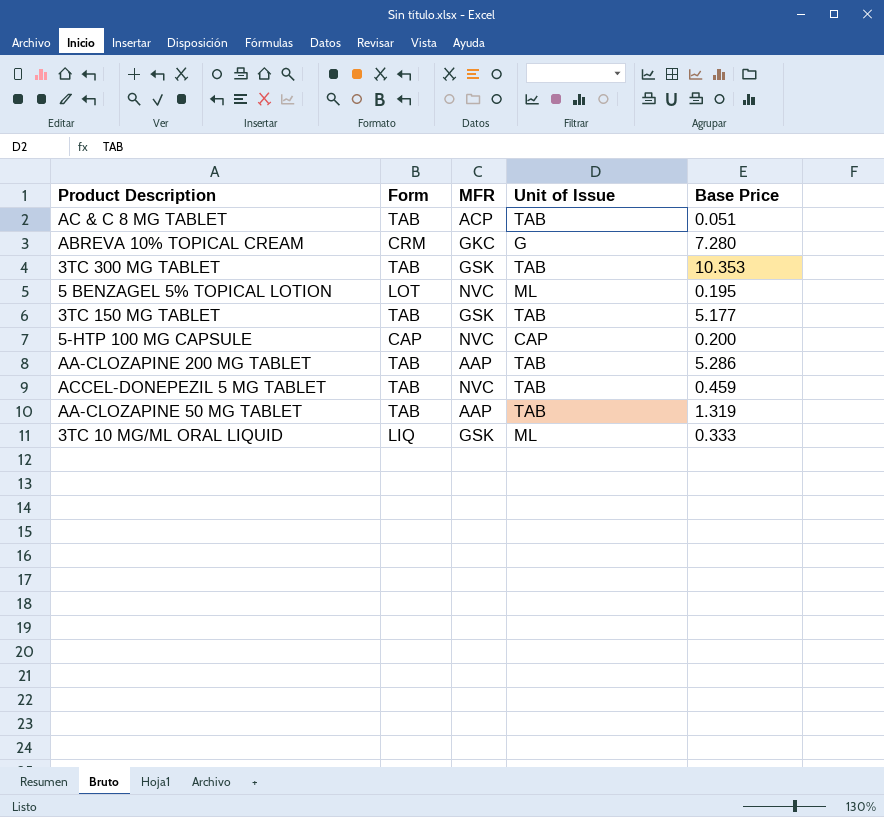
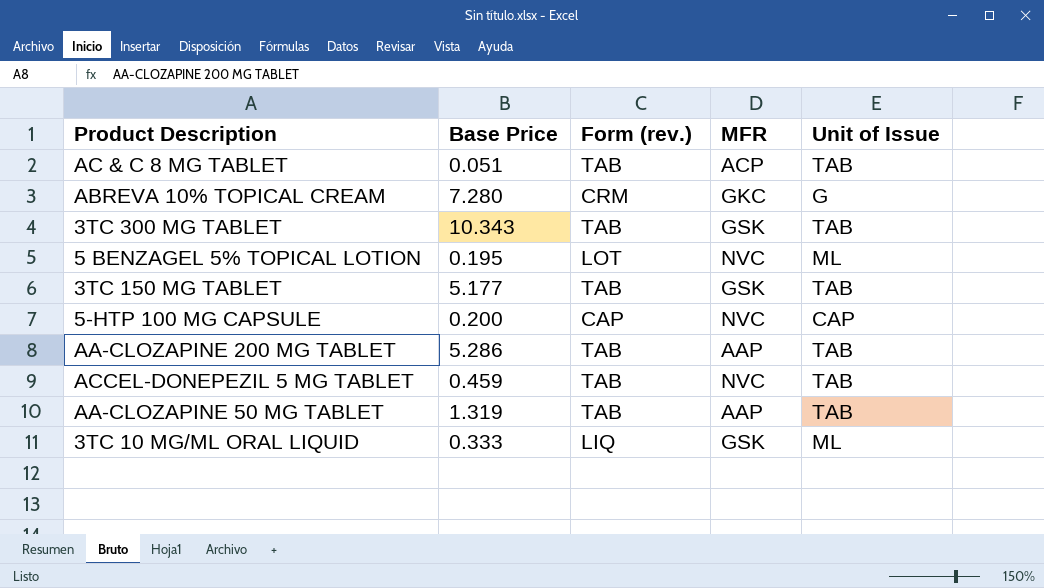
column Base Price | position: 5 -> 2
column name: Form -> Form (rev.)
3TC 300 MG TABLET | Base Price: 10.353 -> 10.343

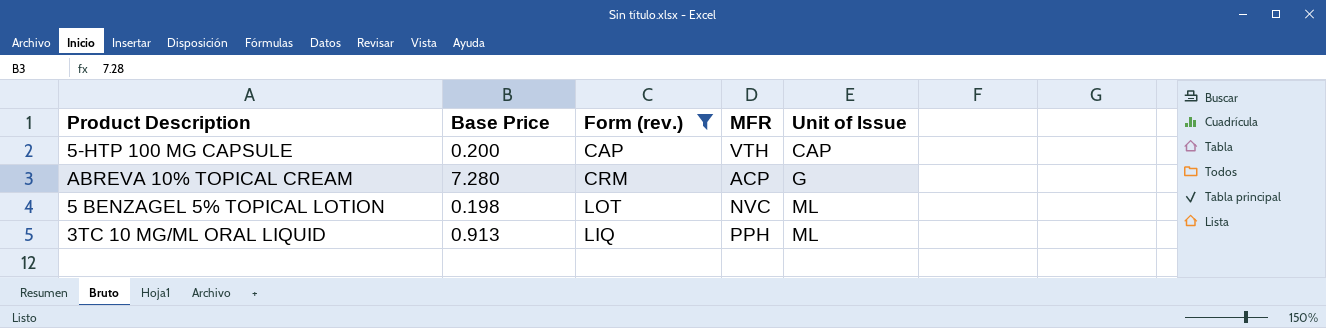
filter: none -> Form (rev.) != TAB
row order: none -> Unit of Issue ascending
5-HTP 100 MG CAPSULE | MFR: NVC -> VTH
ABREVA 10% TOPICAL CREAM | MFR: GKC -> ACP
5 BENZAGEL 5% TOPICAL LOTION | Base Price: 0.195 -> 0.198
3TC 10 MG/ML ORAL LIQUID | Base Price: 0.333 -> 0.913
3TC 10 MG/ML ORAL LIQUID | MFR: GSK -> PPH

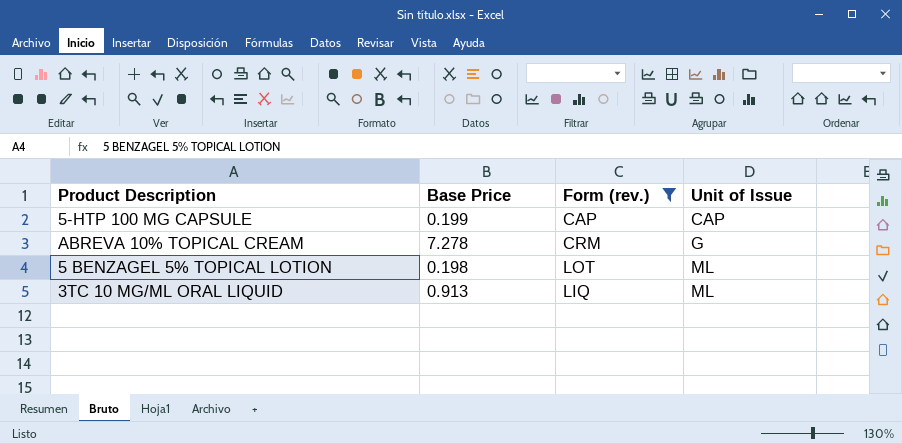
column MFR | position: 4 -> none
5-HTP 100 MG CAPSULE | Base Price: 0.200 -> 0.199
ABREVA 10% TOPICAL CREAM | Base Price: 7.280 -> 7.278

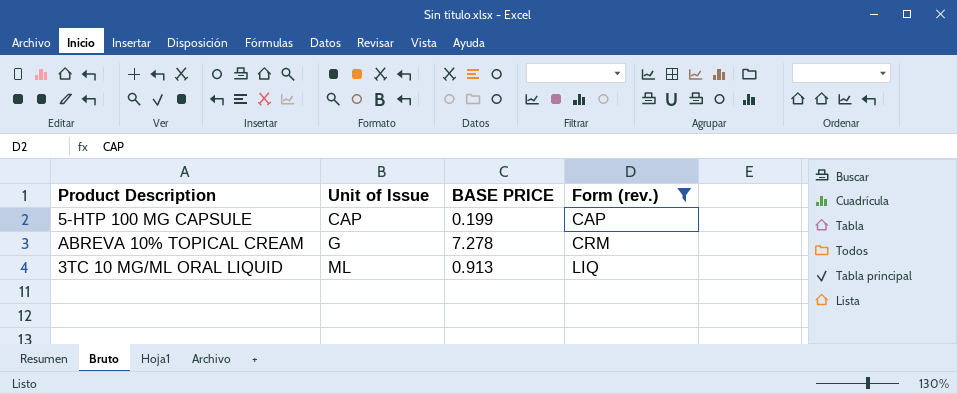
column Unit of Issue | position: 4 -> 2
column name: Base Price -> BASE PRICE
row 5 BENZAGEL 5% TOPICAL LOTION: 0.198 | LOT | ML -> none

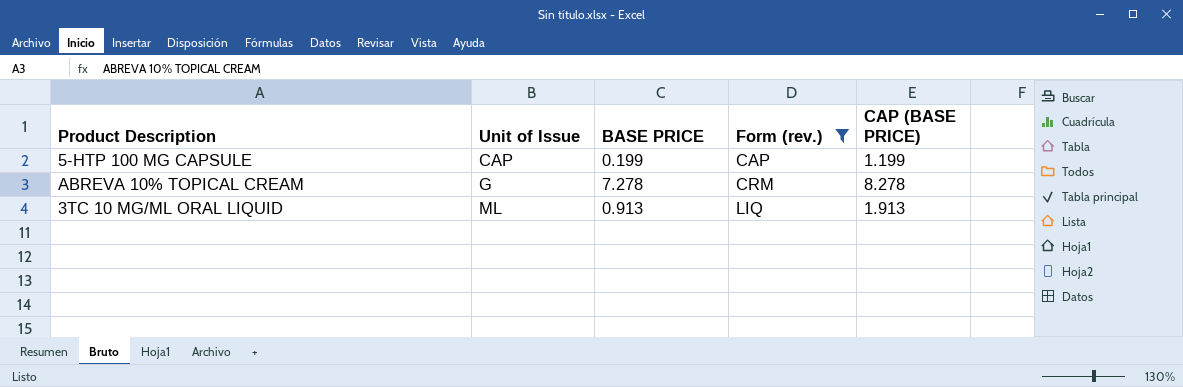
column CAP (BASE PRICE) | formula: none -> [BASE PRICE] + 1

